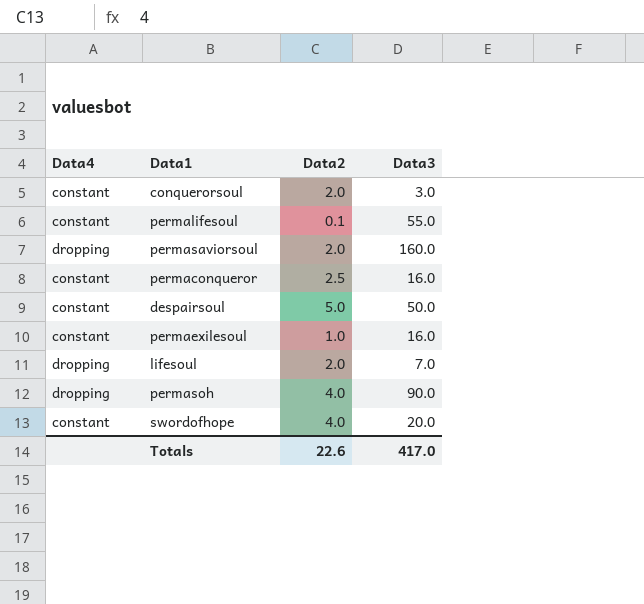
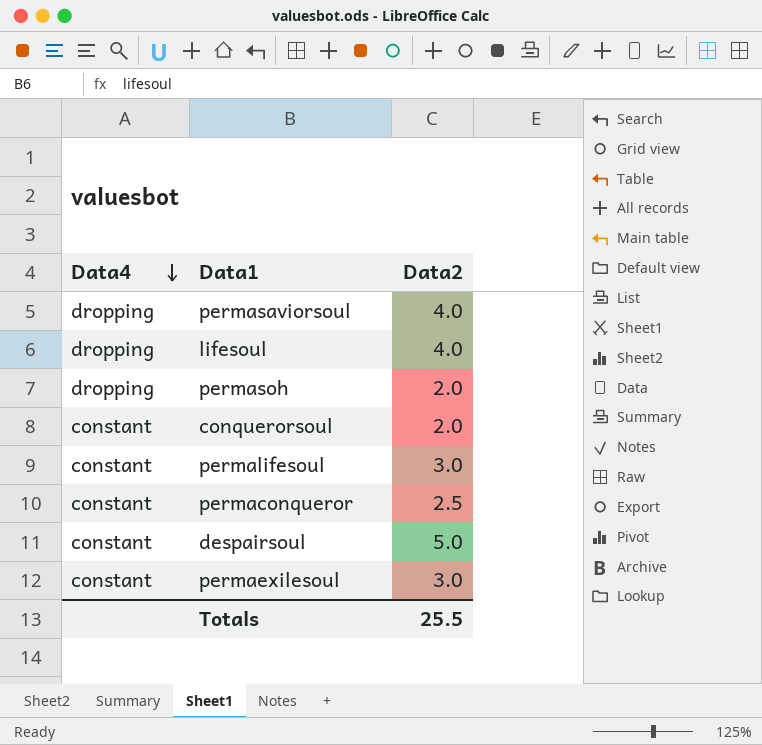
row order: none -> Data4 descending
column Data3 | position: 4 -> none
row swordofhope: constant | 4.0 | 20.0 -> none
permasaviorsoul | Data2: 2.0 -> 4.0
lifesoul | Data2: 2.0 -> 4.0
permasoh | Data2: 4.0 -> 2.0
permalifesoul | Data2: 0.1 -> 3.0
permaexilesoul | Data2: 1.0 -> 3.0
Totals | Data2: 22.6 -> 25.5

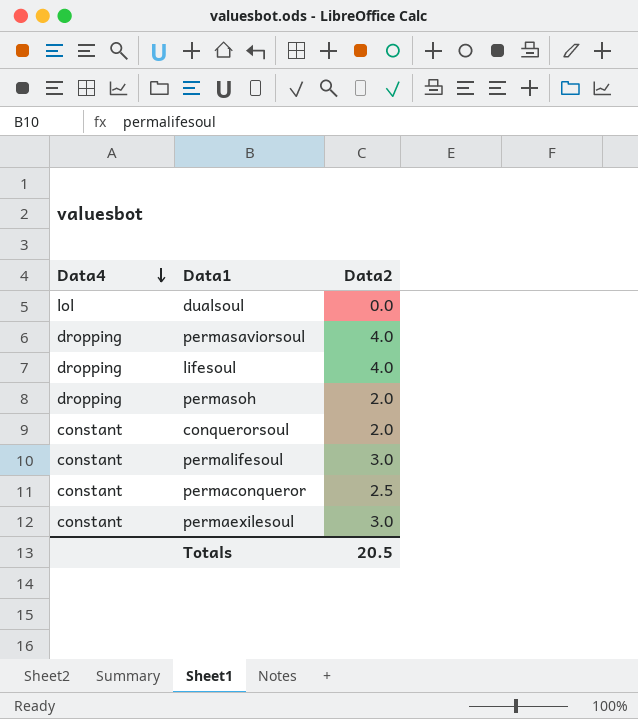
row despairsoul: constant | 5.0 -> none
row dualsoul: none -> lol | 0.0
Totals | Data2: 25.5 -> 20.5

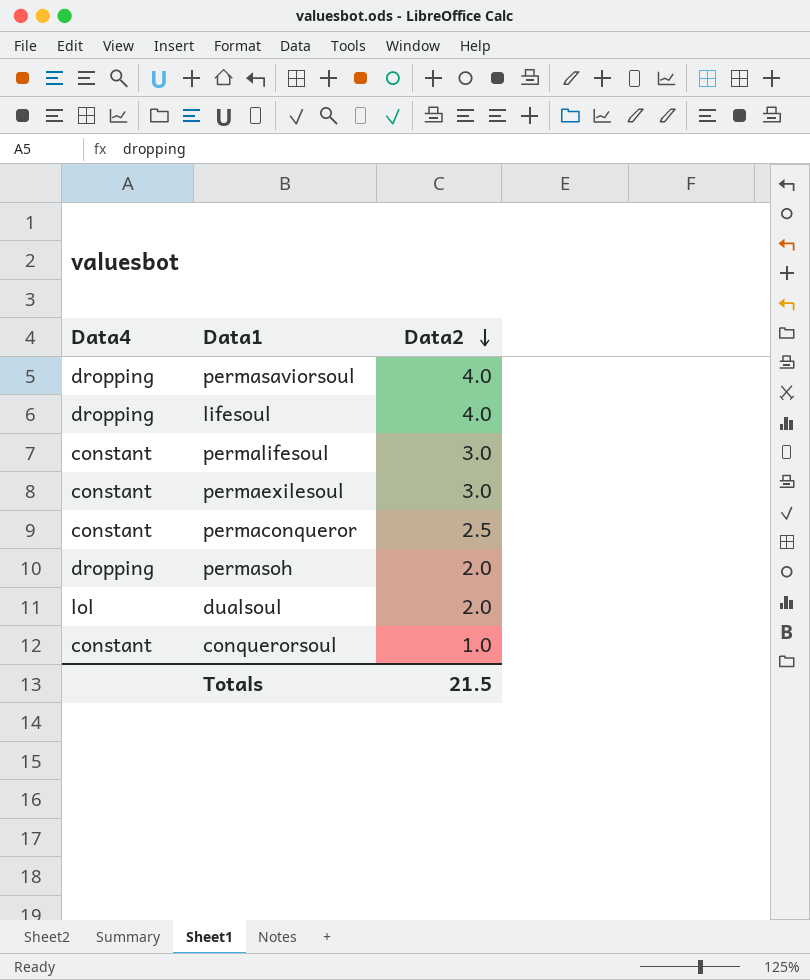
row order: Data4 descending -> Data2 descending
dualsoul | Data2: 0.0 -> 2.0
conquerorsoul | Data2: 2.0 -> 1.0
Totals | Data2: 20.5 -> 21.5

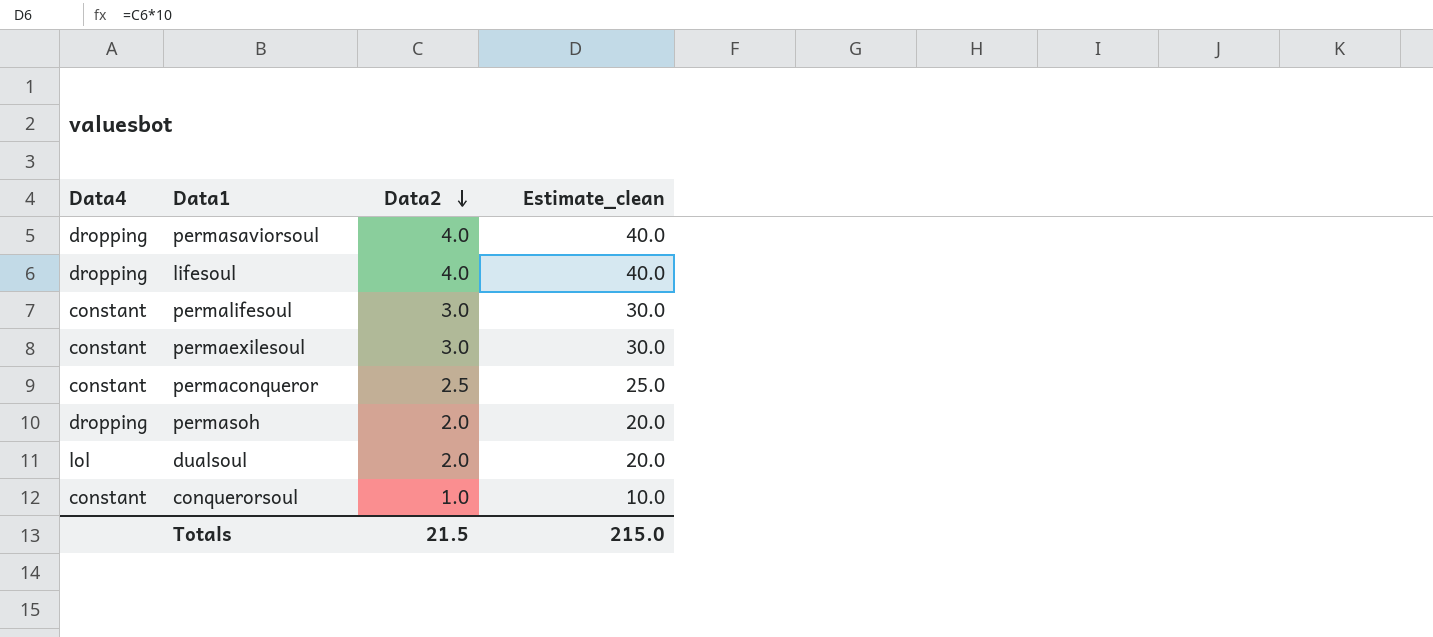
column Estimate_clean | formula: none -> [Data2] * 10

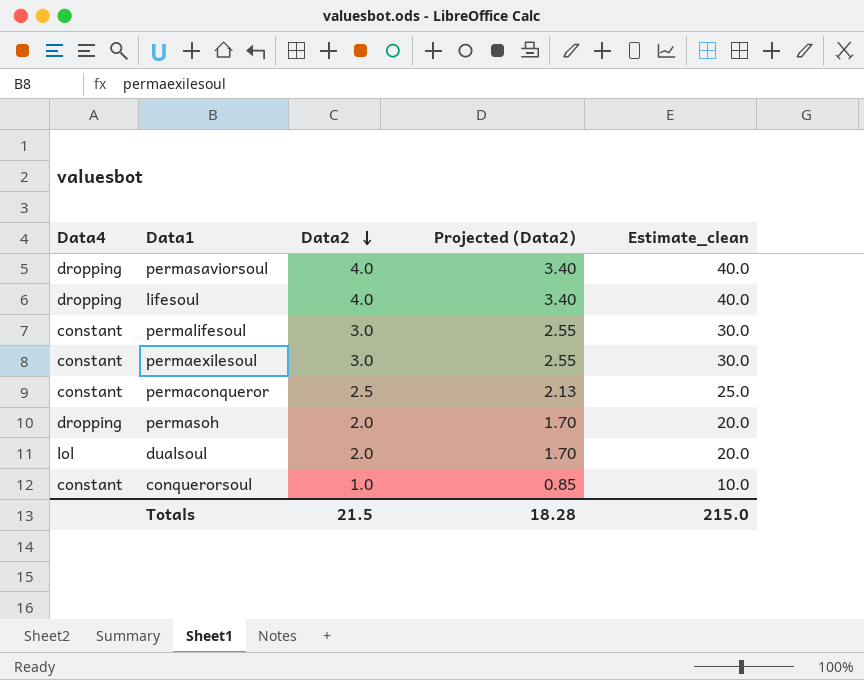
column Projected (Data2) | formula: none -> [Data2] * 0.85

